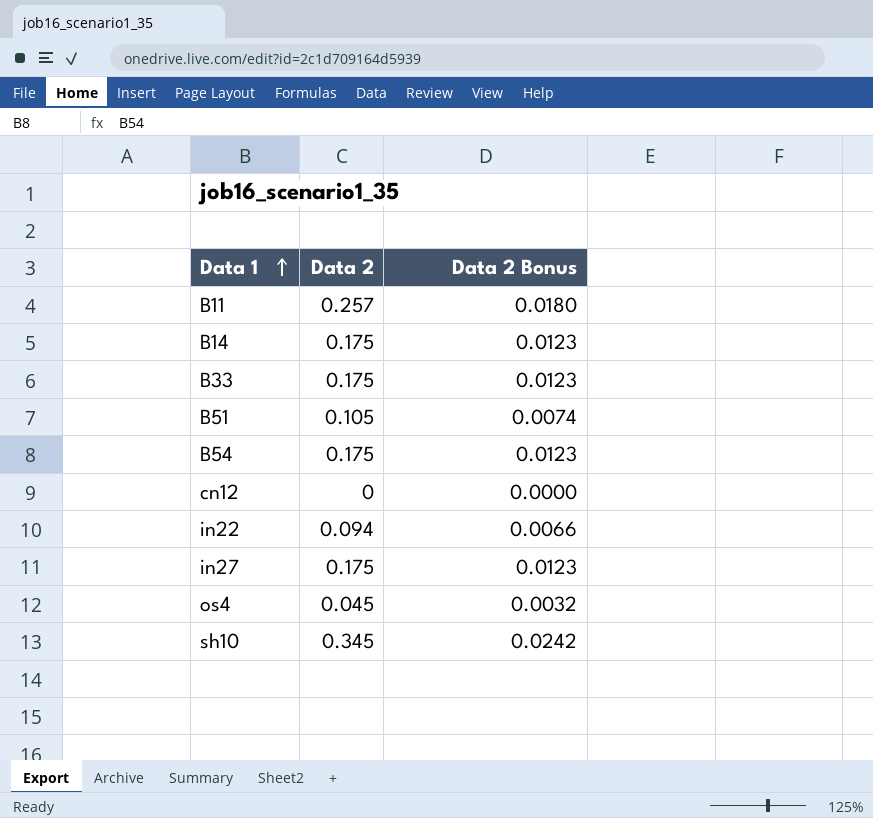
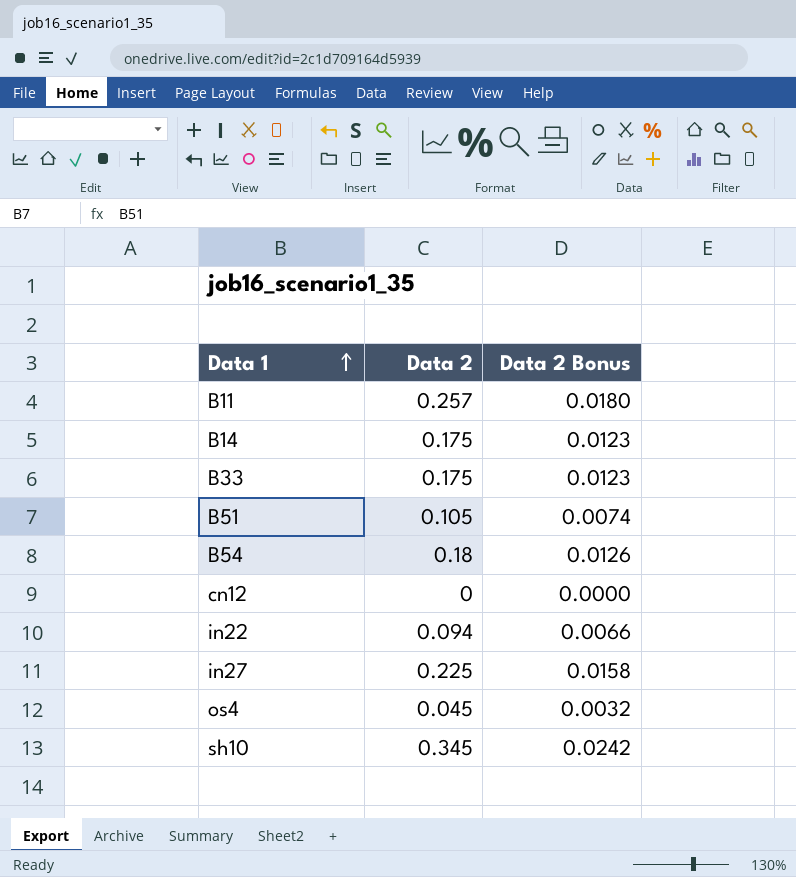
B54 | Data 2: 0.175 -> 0.18
B54 | Data 2 Bonus: 0.0123 -> 0.0126
in27 | Data 2: 0.175 -> 0.225
in27 | Data 2 Bonus: 0.0123 -> 0.0158

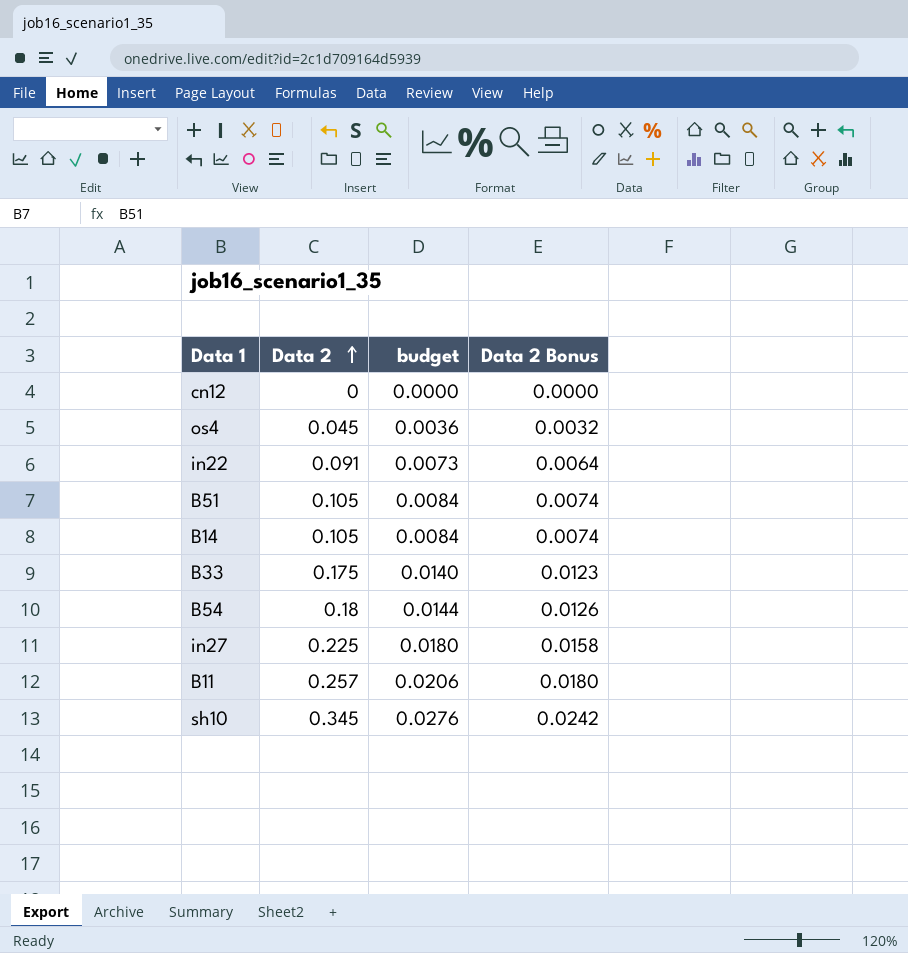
row order: Data 1 ascending -> Data 2 ascending
column budget | formula: none -> [Data 2] * 0.08
in22 | Data 2: 0.094 -> 0.091
in22 | Data 2 Bonus: 0.0066 -> 0.0064
B14 | Data 2: 0.175 -> 0.105
B14 | Data 2 Bonus: 0.0123 -> 0.0074

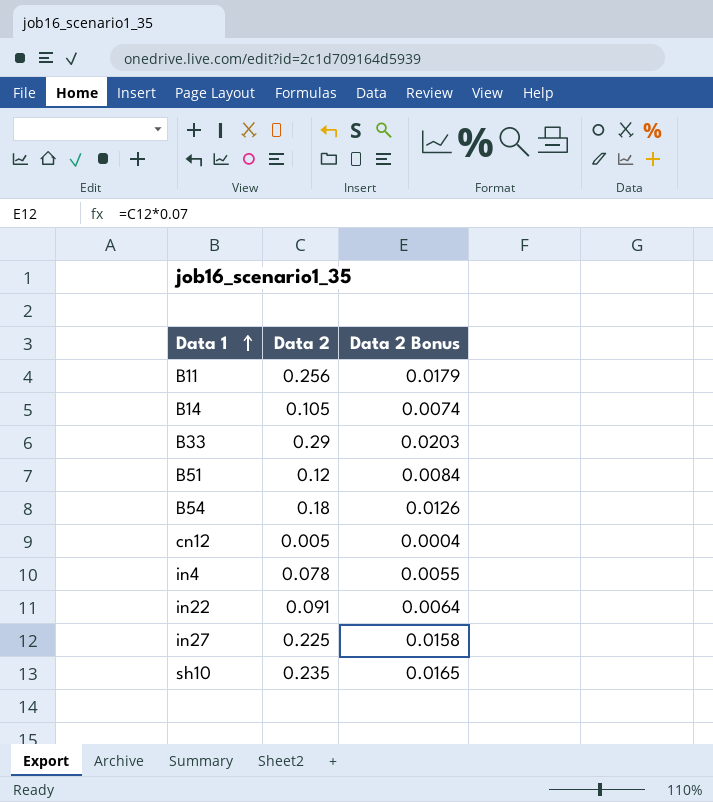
row order: Data 2 ascending -> Data 1 ascending
column budget | formula: [Data 2] * 0.08 -> none
row os4: 0.045 | 0.0036 | 0.0032 -> none
B11 | Data 2: 0.257 -> 0.256
B11 | Data 2 Bonus: 0.0180 -> 0.0179
B33 | Data 2: 0.175 -> 0.29
B33 | Data 2 Bonus: 0.0123 -> 0.0203
B51 | Data 2: 0.105 -> 0.12
B51 | Data 2 Bonus: 0.0074 -> 0.0084
cn12 | Data 2: 0 -> 0.005
cn12 | Data 2 Bonus: 0.0000 -> 0.0004
row in4: none -> 0.078 | 0.0055
sh10 | Data 2: 0.345 -> 0.235
sh10 | Data 2 Bonus: 0.0242 -> 0.0165

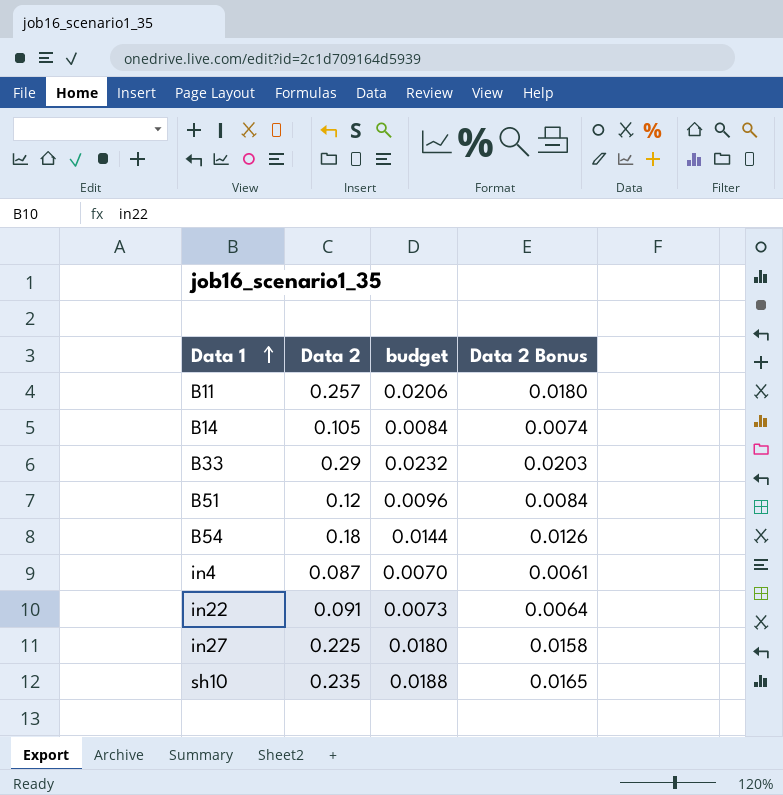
column budget | formula: none -> [Data 2] * 0.08
row cn12: 0.005 | 0.0004 -> none
B11 | Data 2: 0.256 -> 0.257
B11 | Data 2 Bonus: 0.0179 -> 0.0180
in4 | Data 2: 0.078 -> 0.087
in4 | Data 2 Bonus: 0.0055 -> 0.0061

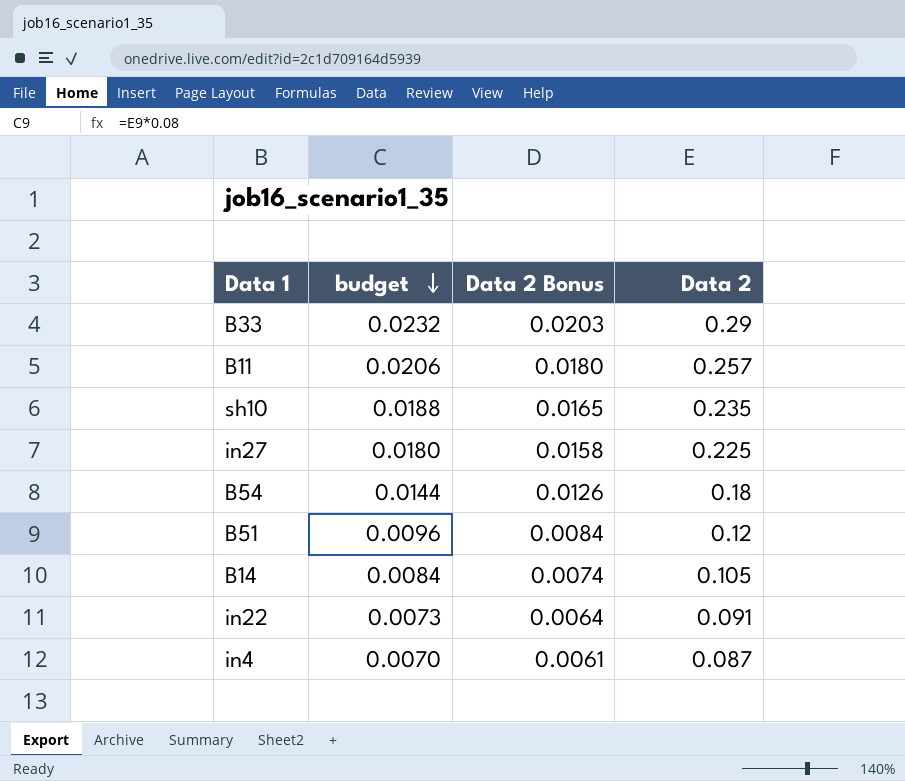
row order: Data 1 ascending -> budget descending
column Data 2 | position: 2 -> 4

